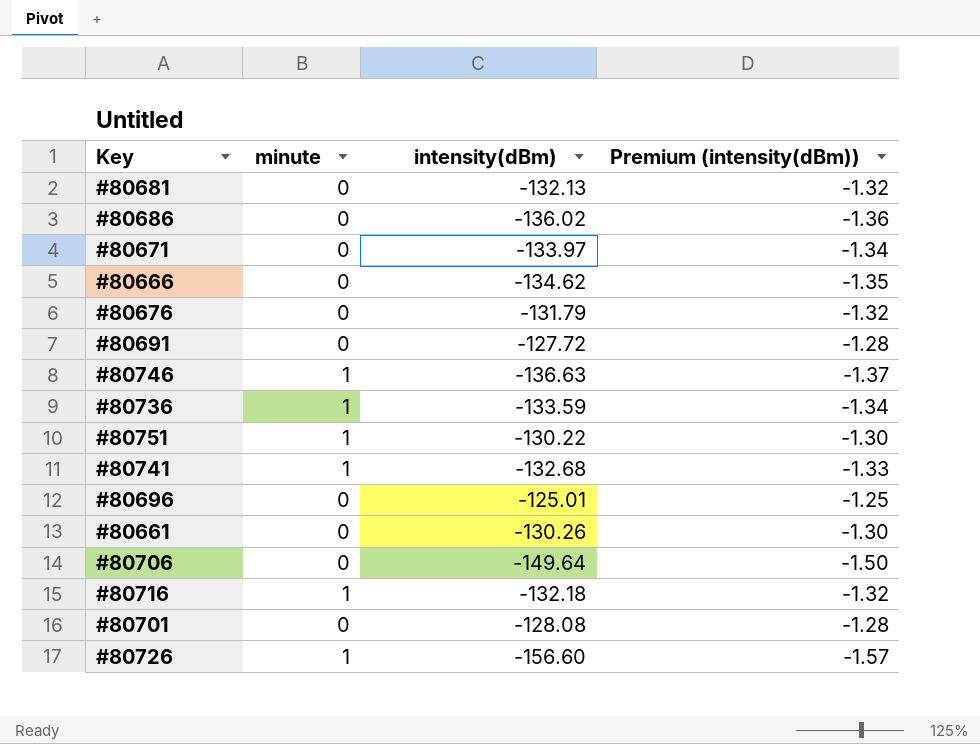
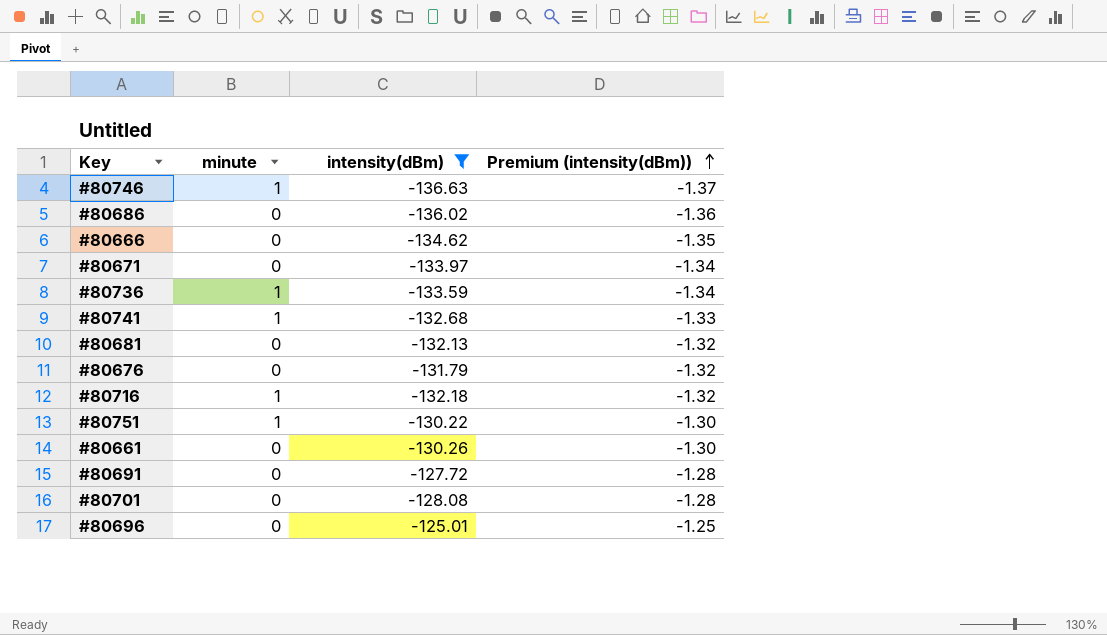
filter: none -> intensity(dBm) >= -136.63
row order: none -> Premium (intensity(dBm)) ascending

